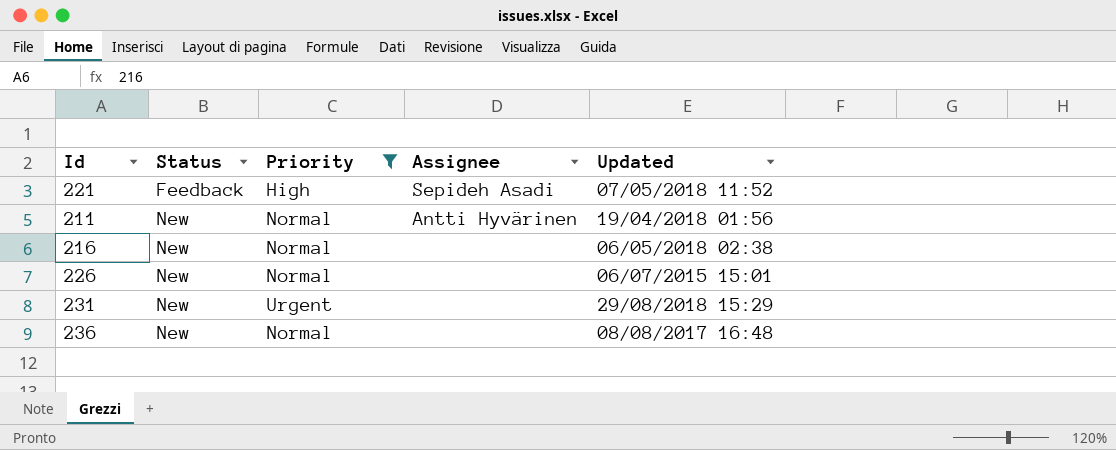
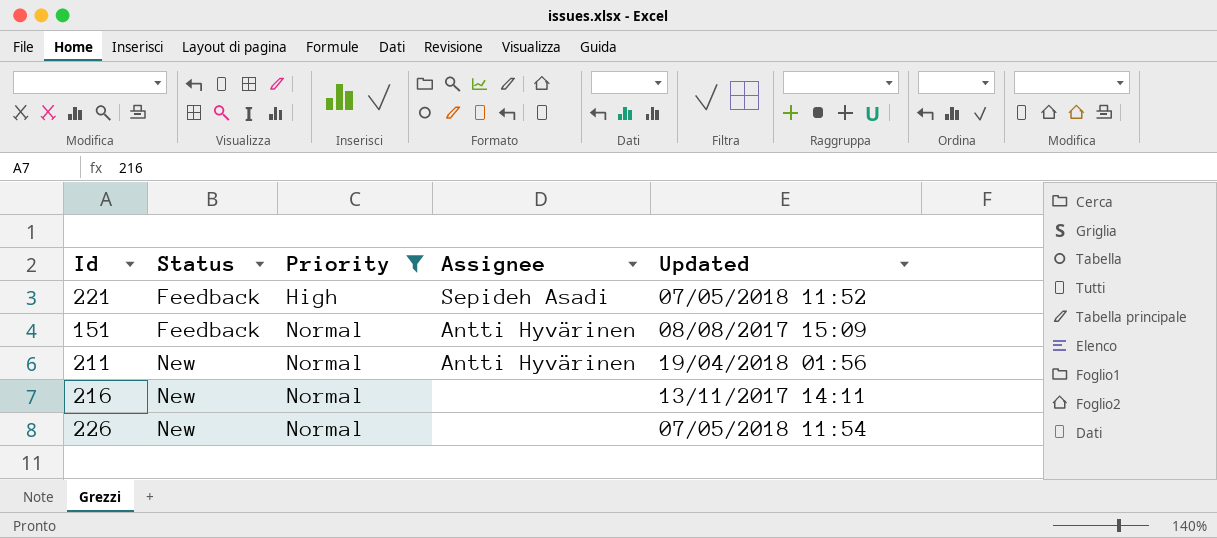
row 231: New | Urgent | none | 29/08/2018 15:29 -> none
row 236: New | Normal | none | 08/08/2017 16:48 -> none
row 151: none -> Feedback | Normal | Antti Hyvärinen | 08/08/2017 15:09
216 | Updated: 06/05/2018 02:38 -> 13/11/2017 14:11
226 | Updated: 06/07/2015 15:01 -> 07/05/2018 11:54

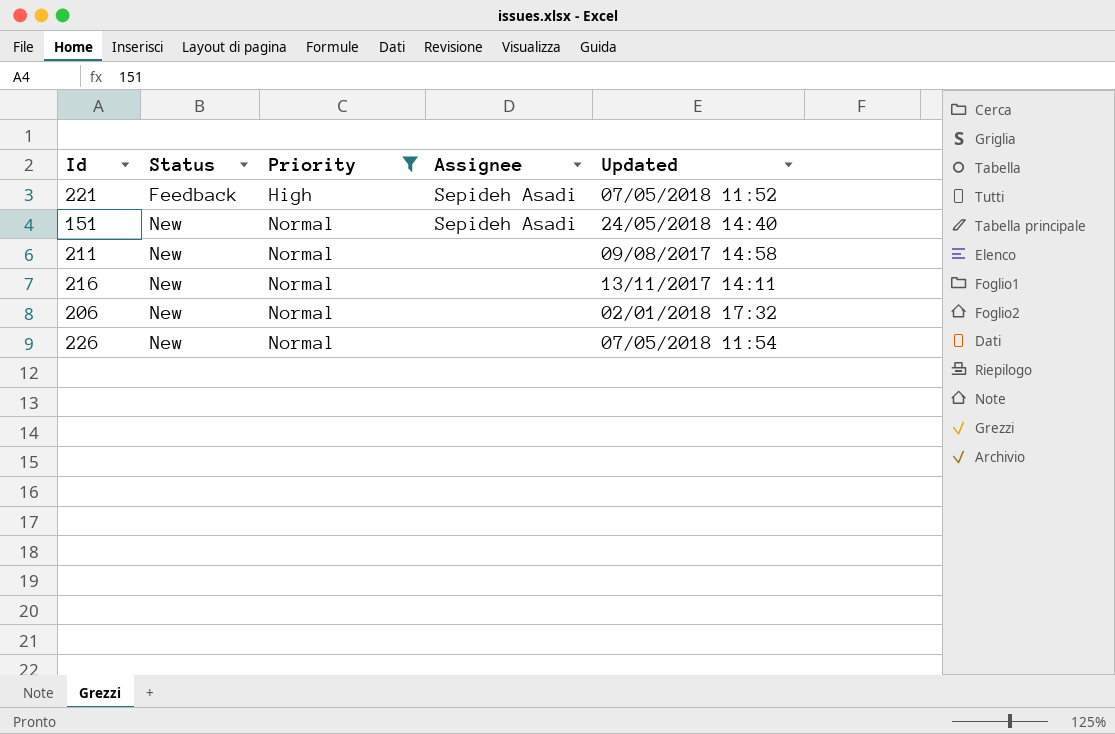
151 | Status: Feedback -> New
151 | Assignee: Antti Hyvärinen -> Sepideh Asadi
151 | Updated: 08/08/2017 15:09 -> 24/05/2018 14:40
211 | Assignee: Antti Hyvärinen -> none
211 | Updated: 19/04/2018 01:56 -> 09/08/2017 14:58
row 206: none -> New | Normal | none | 02/01/2018 17:32

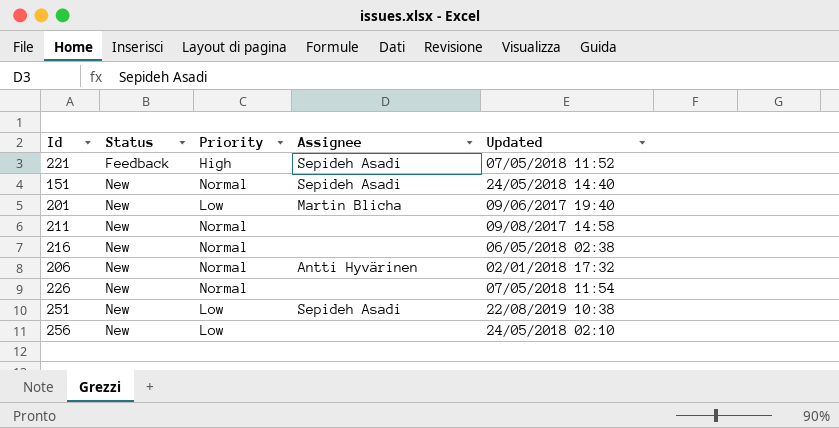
filter: Priority != Low -> none
216 | Updated: 13/11/2017 14:11 -> 06/05/2018 02:38
206 | Assignee: none -> Antti Hyvärinen

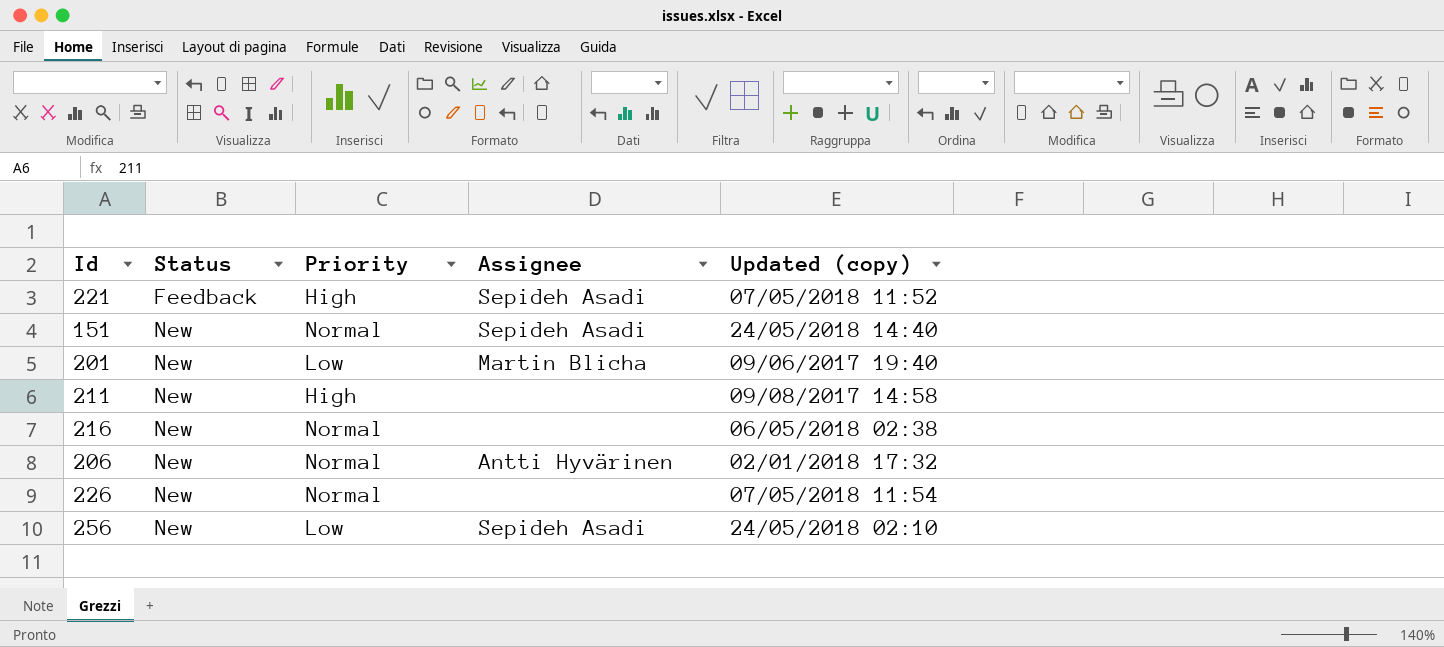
column name: Updated -> Updated (copy)
row 251: New | Low | Sepideh Asadi | 22/08/2019 10:38 -> none
211 | Priority: Normal -> High
256 | Assignee: none -> Sepideh Asadi

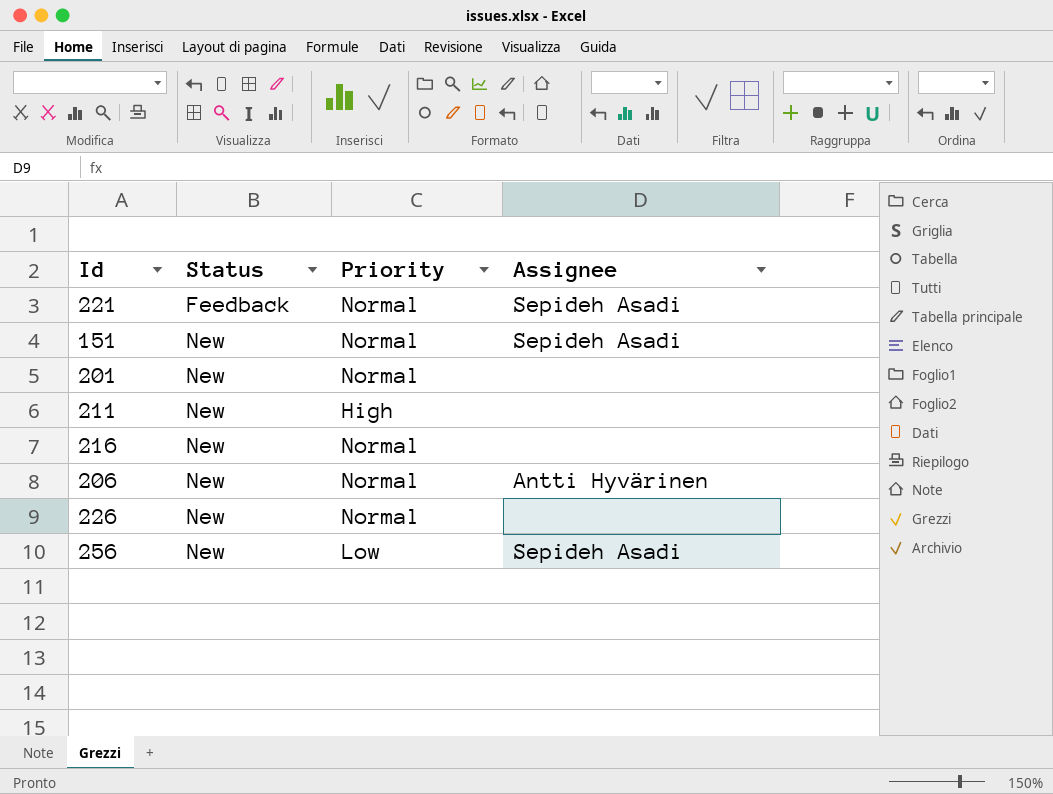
column Updated (copy) | position: 5 -> none
221 | Priority: High -> Normal
201 | Priority: Low -> Normal
201 | Assignee: Martin Blicha -> none

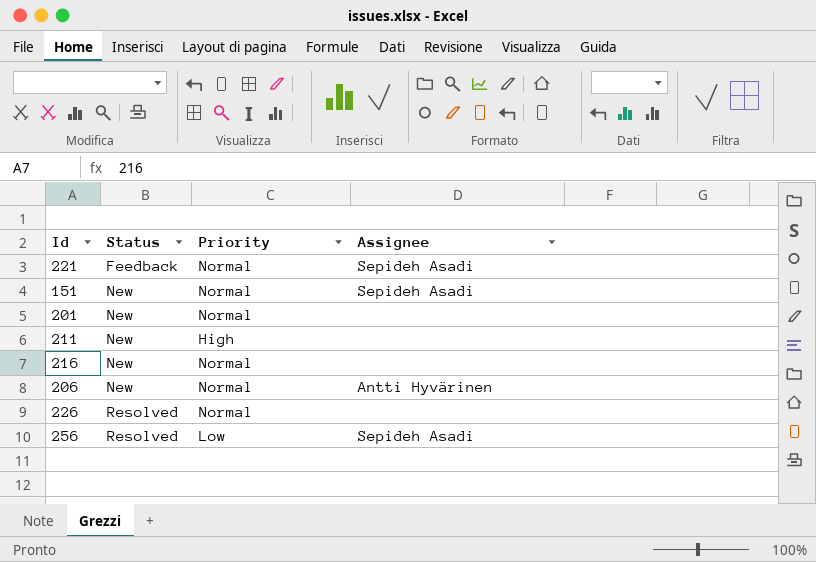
226 | Status: New -> Resolved
256 | Status: New -> Resolved

